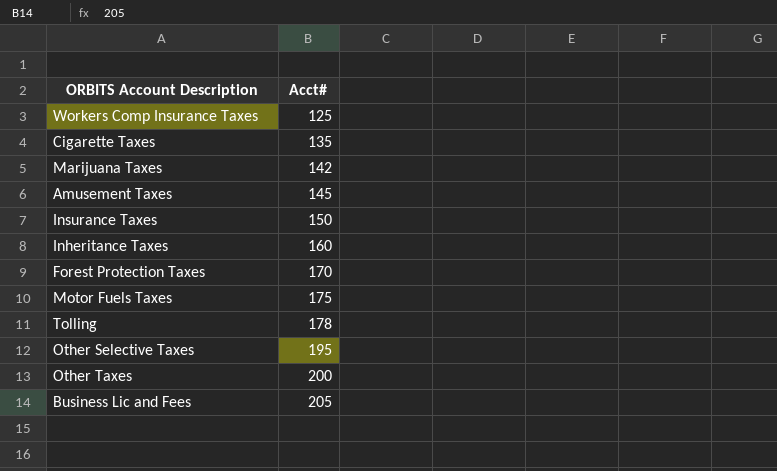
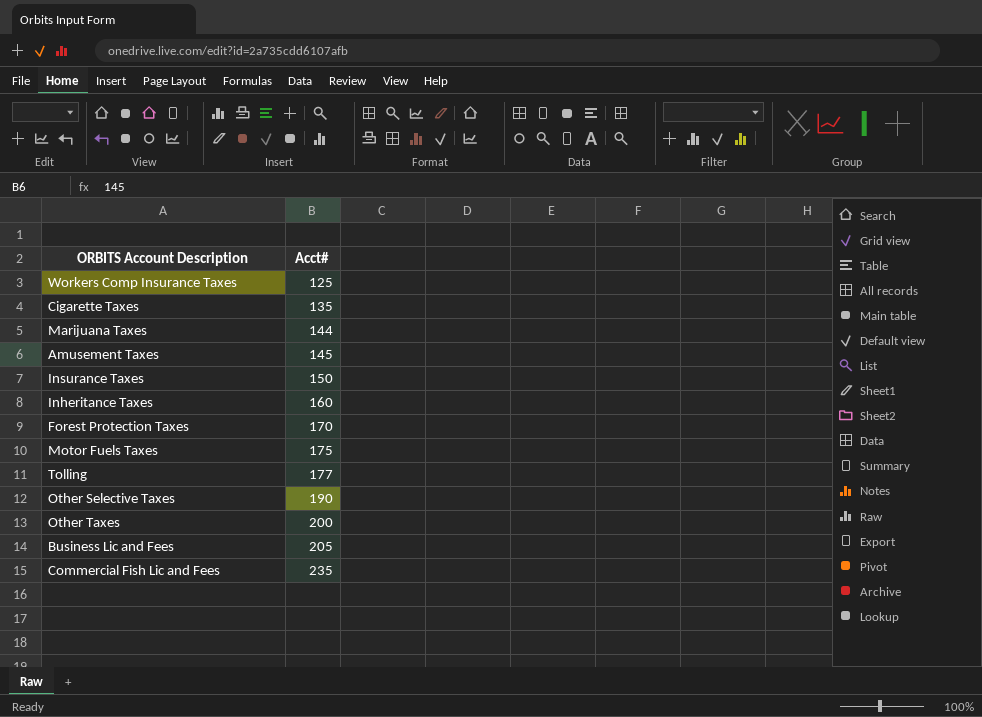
Marijuana Taxes | Acct#: 142 -> 144
Tolling | Acct#: 178 -> 177
Other Selective Taxes | Acct#: 195 -> 190
row Commercial Fish Lic and Fees: none -> 235

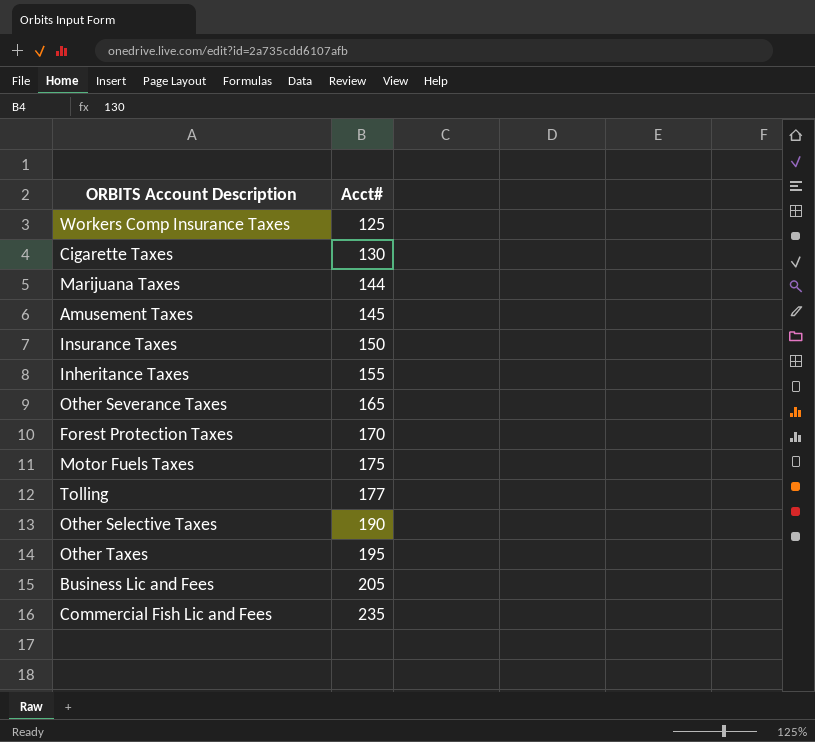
Cigarette Taxes | Acct#: 135 -> 130
Inheritance Taxes | Acct#: 160 -> 155
row Other Severance Taxes: none -> 165
Other Taxes | Acct#: 200 -> 195

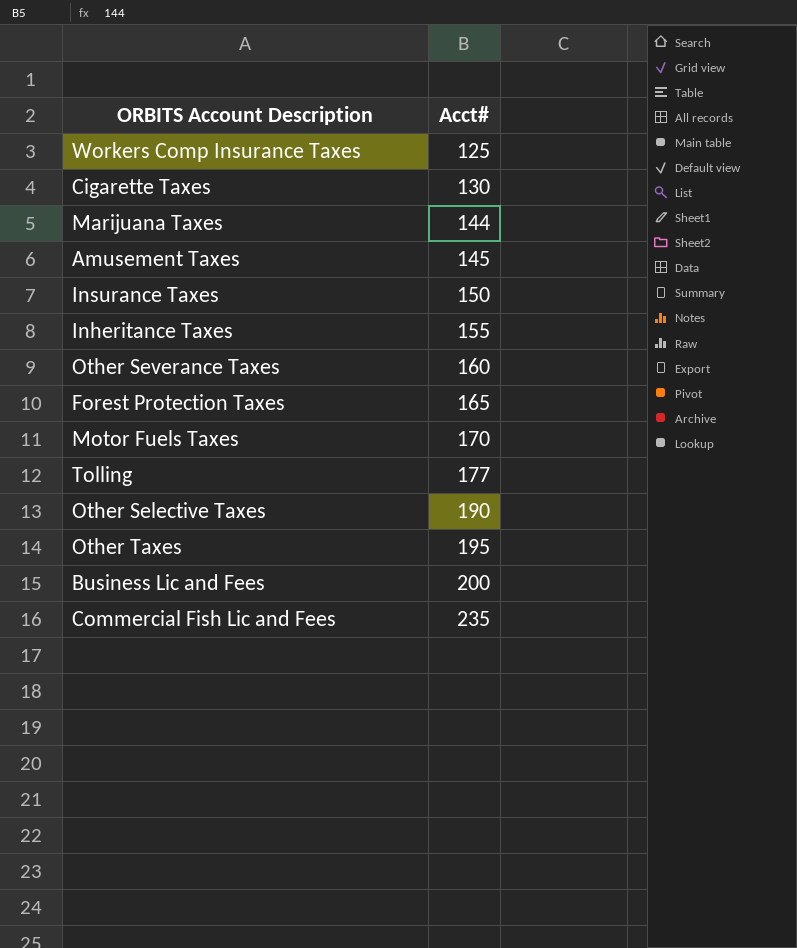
Other Severance Taxes | Acct#: 165 -> 160
Forest Protection Taxes | Acct#: 170 -> 165
Motor Fuels Taxes | Acct#: 175 -> 170
Business Lic and Fees | Acct#: 205 -> 200

